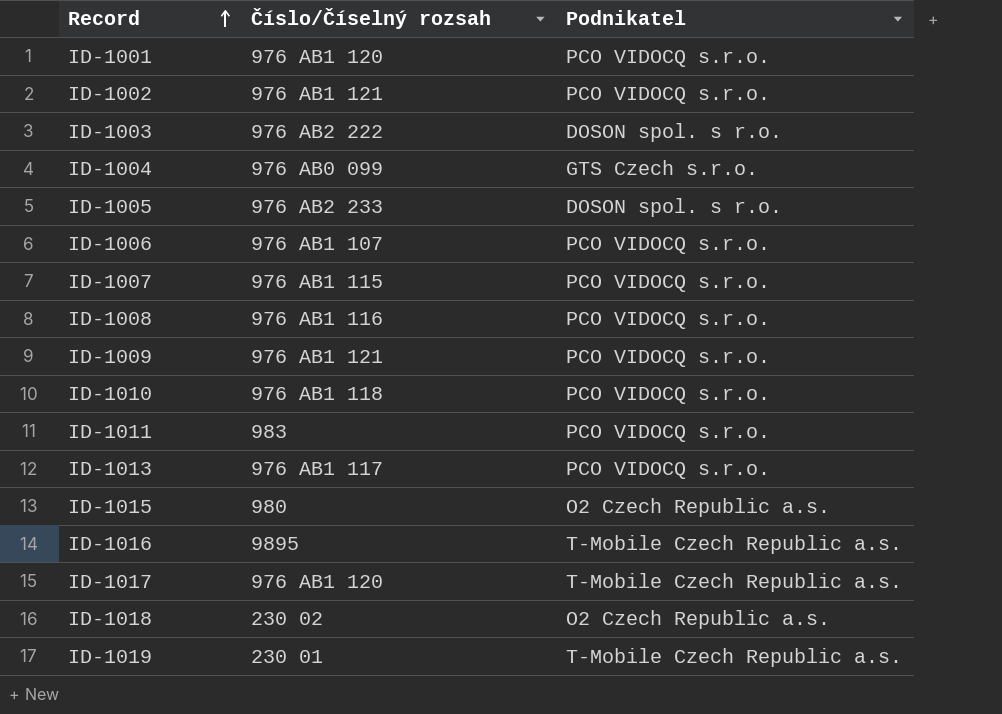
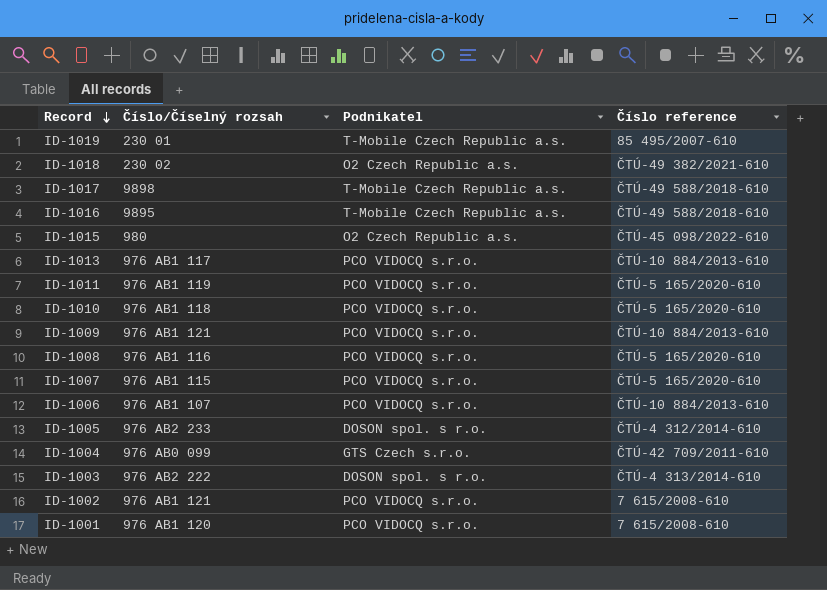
row order: Record ascending -> Record descending
column Číslo reference | position: none -> 4
ID-1017 | Číslo/Číselný rozsah: 976 AB1 120 -> 9898
ID-1011 | Číslo/Číselný rozsah: 983 -> 976 AB1 119

